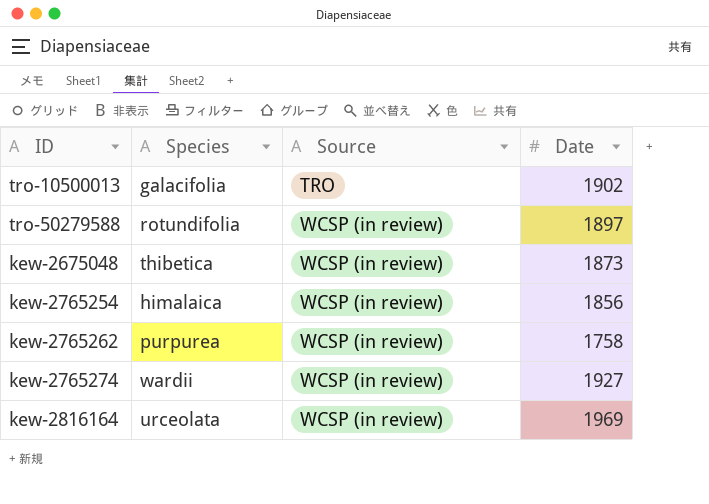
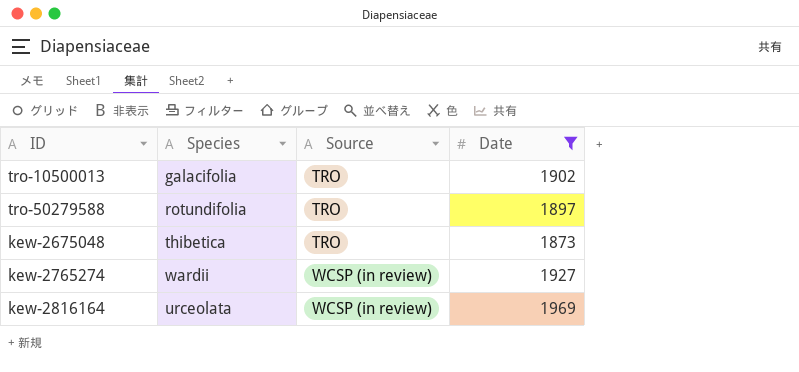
filter: none -> Date >= 1873
tro-50279588 | Source: WCSP (in review) -> TRO
kew-2675048 | Source: WCSP (in review) -> TRO

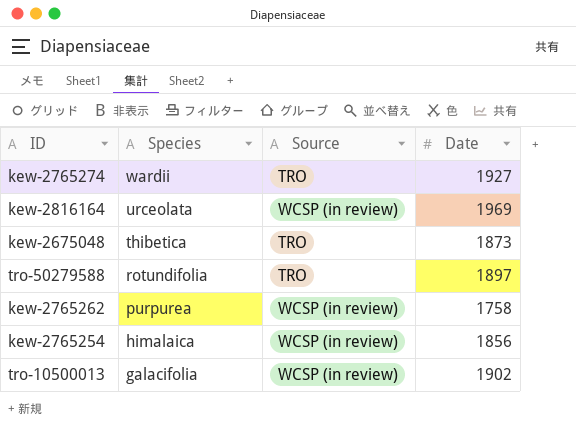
filter: Date >= 1873 -> none
row order: Source ascending -> Species descending
kew-2765274 | Source: WCSP (in review) -> TRO
tro-10500013 | Source: TRO -> WCSP (in review)

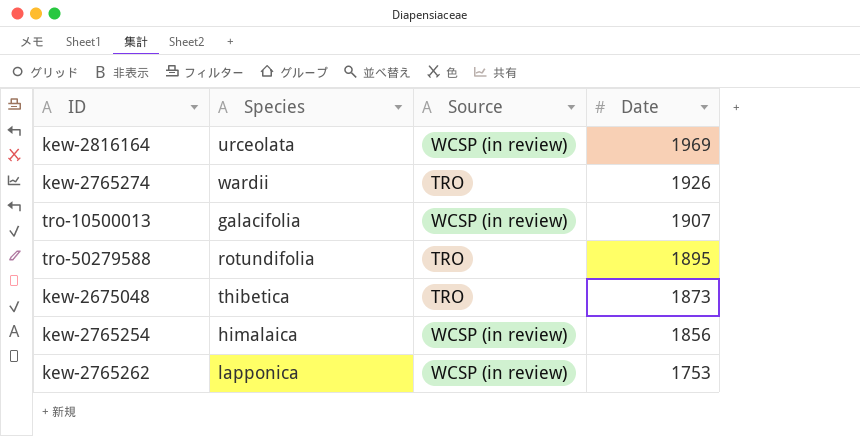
row order: Species descending -> Date descending
kew-2765274 | Date: 1927 -> 1926
tro-10500013 | Date: 1902 -> 1907
tro-50279588 | Date: 1897 -> 1895
kew-2765262 | Species: purpurea -> lapponica
kew-2765262 | Date: 1758 -> 1753

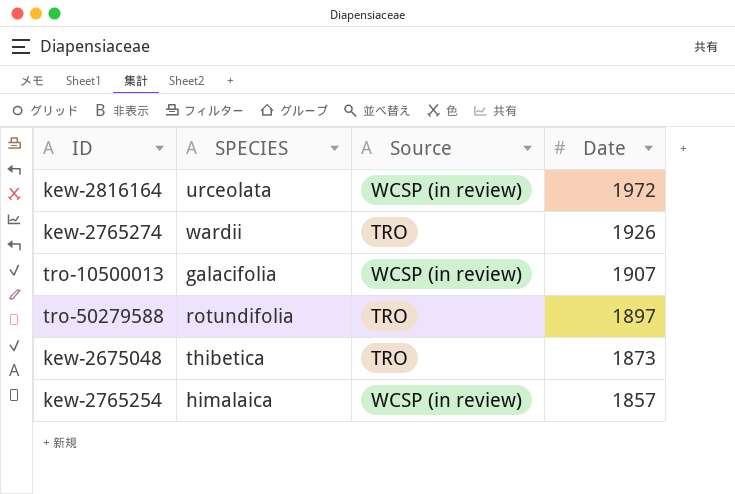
column name: Species -> SPECIES
row kew-2765262: lapponica | WCSP (in review) | 1753 -> none
kew-2816164 | Date: 1969 -> 1972
tro-50279588 | Date: 1895 -> 1897
kew-2765254 | Date: 1856 -> 1857

